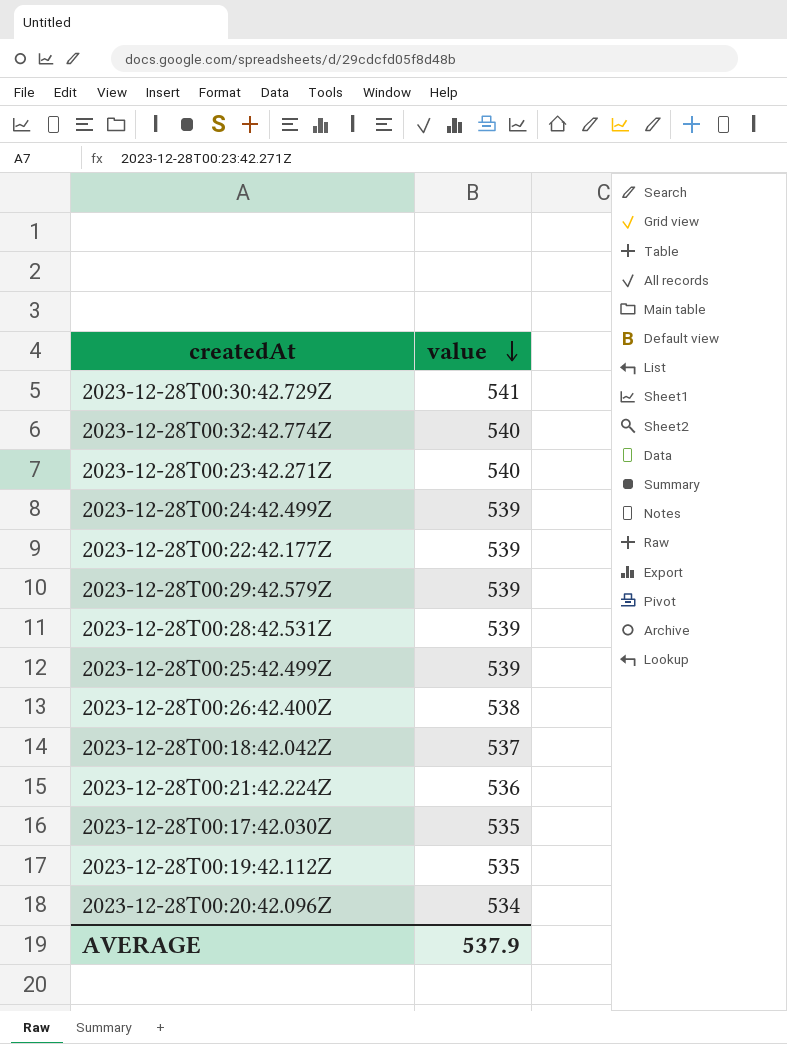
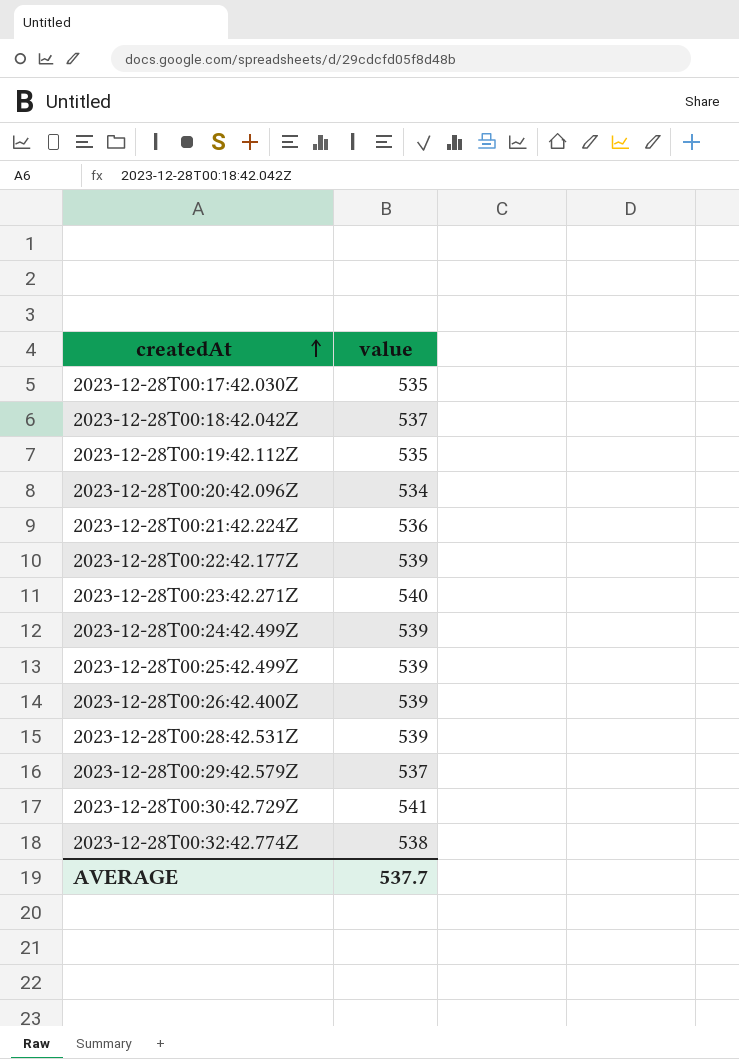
row order: value descending -> createdAt ascending
2023-12-28T00:26:42.400Z | value: 538 -> 539
2023-12-28T00:29:42.579Z | value: 539 -> 537
2023-12-28T00:32:42.774Z | value: 540 -> 538
AVERAGE | value: 537.9 -> 537.7

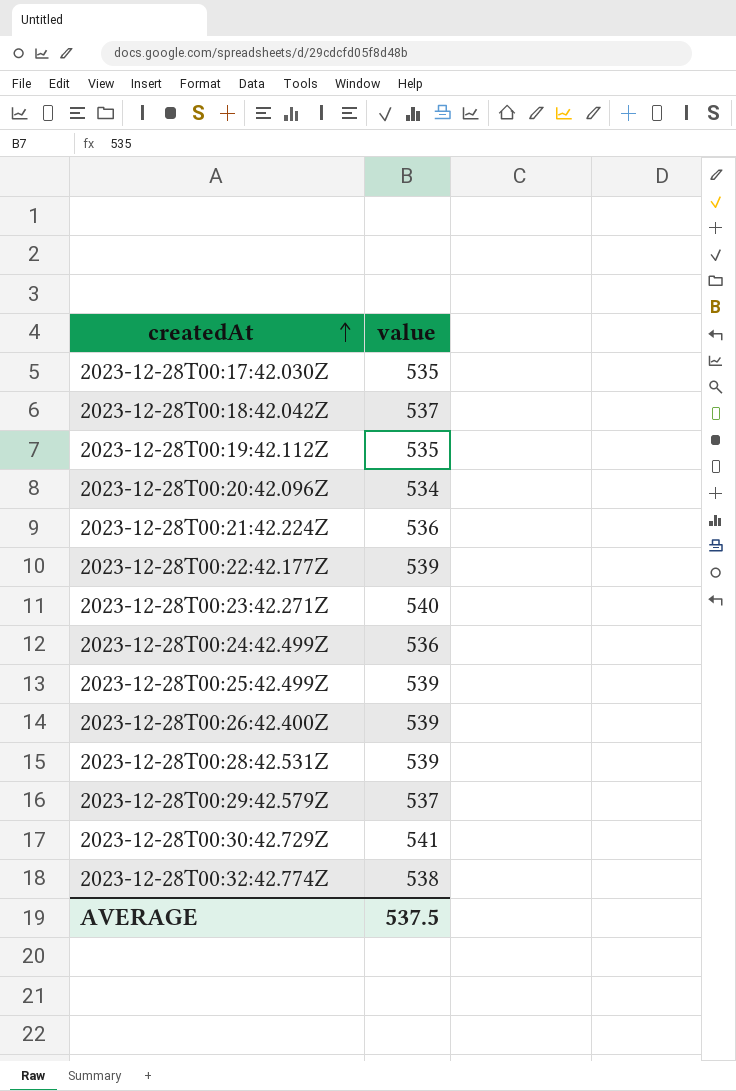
2023-12-28T00:24:42.499Z | value: 539 -> 536
AVERAGE | value: 537.7 -> 537.5

